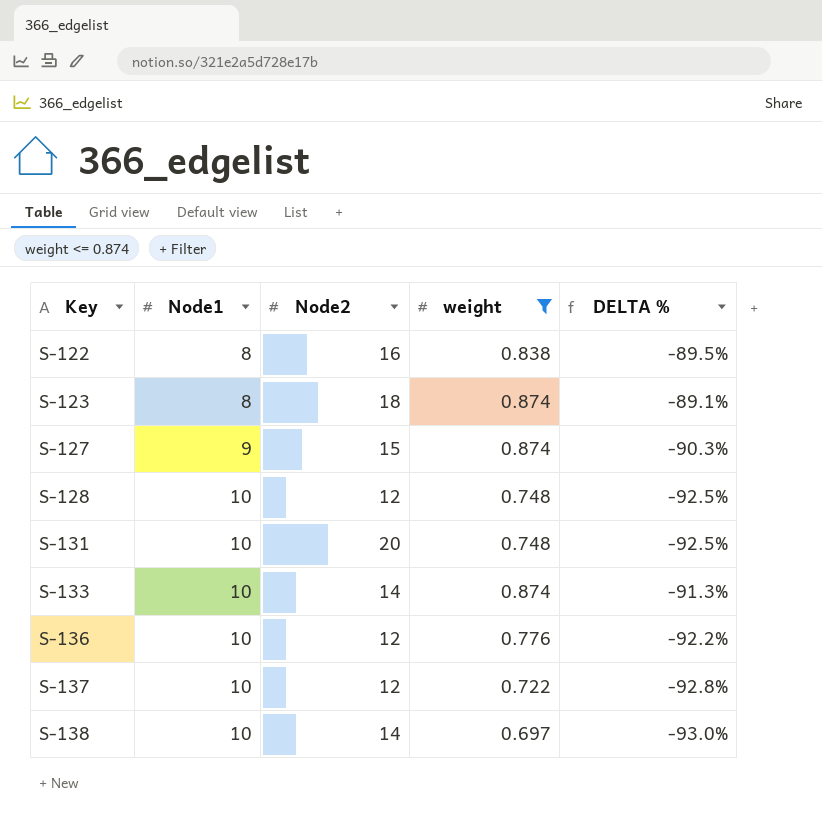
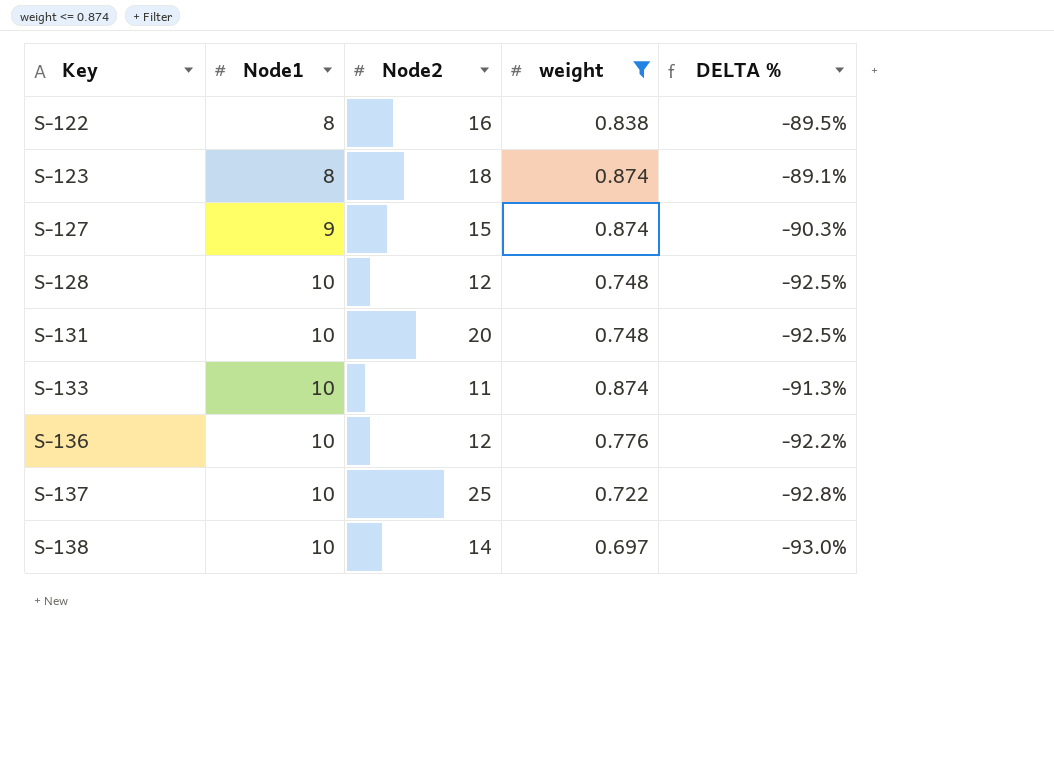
S-133 | Node2: 14 -> 11
S-137 | Node2: 12 -> 25

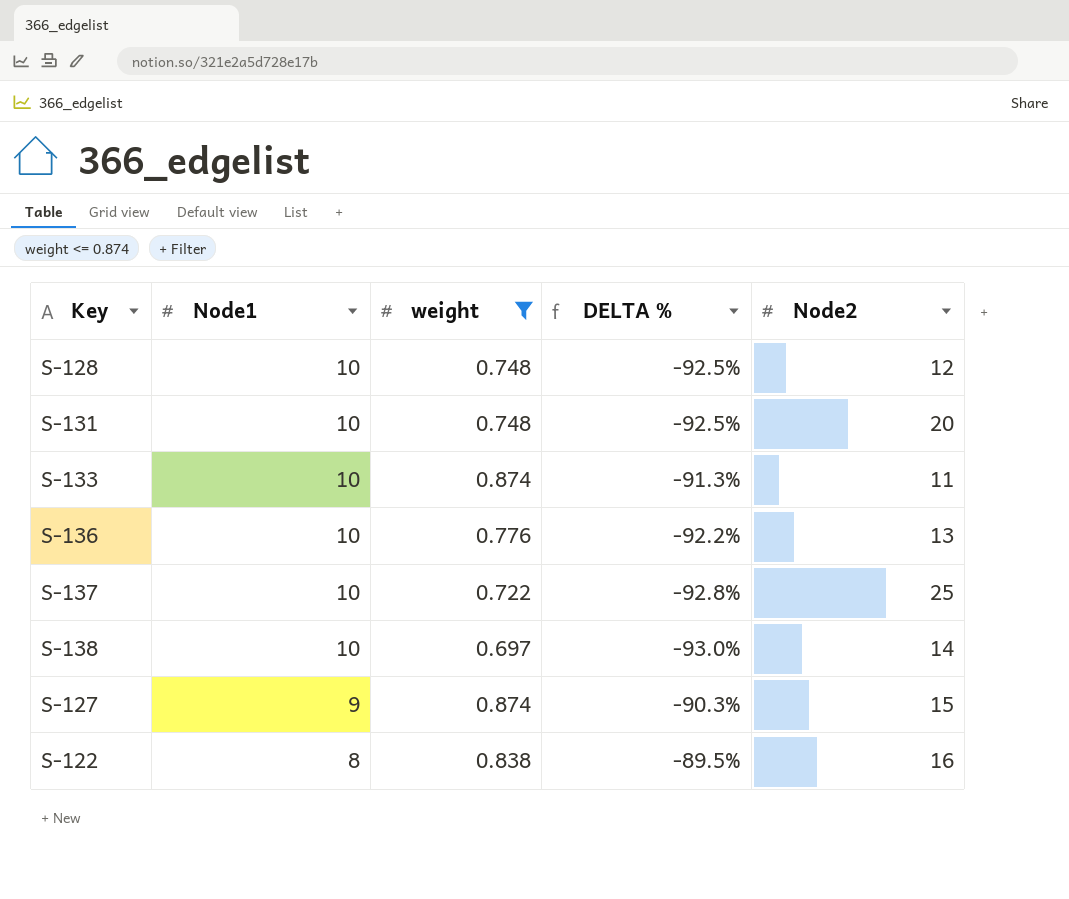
row order: Key ascending -> Node1 descending
column Node2 | position: 3 -> 5
row S-123: 8 | 18 | 0.874 | -89.1% -> none
S-136 | Node2: 12 -> 13

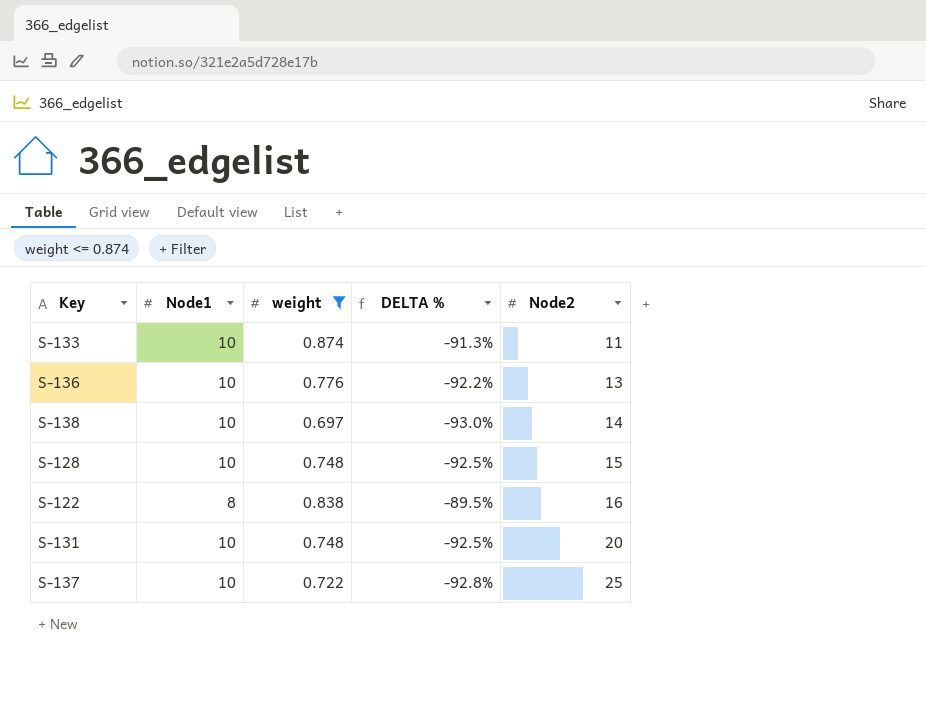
row order: Node1 descending -> Node2 ascending
row S-127: 9 | 0.874 | -90.3% | 15 -> none
S-128 | Node2: 12 -> 15

